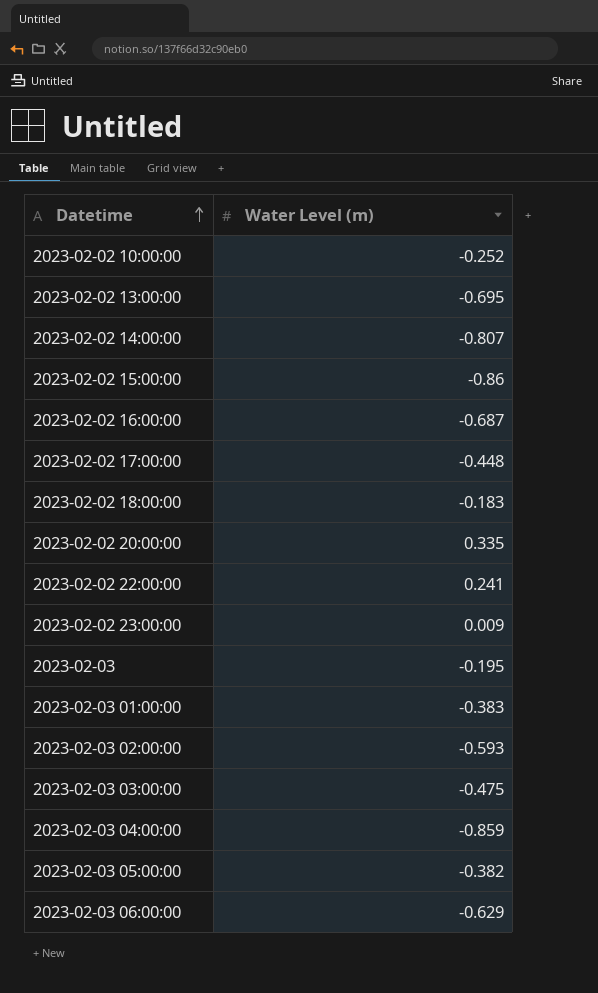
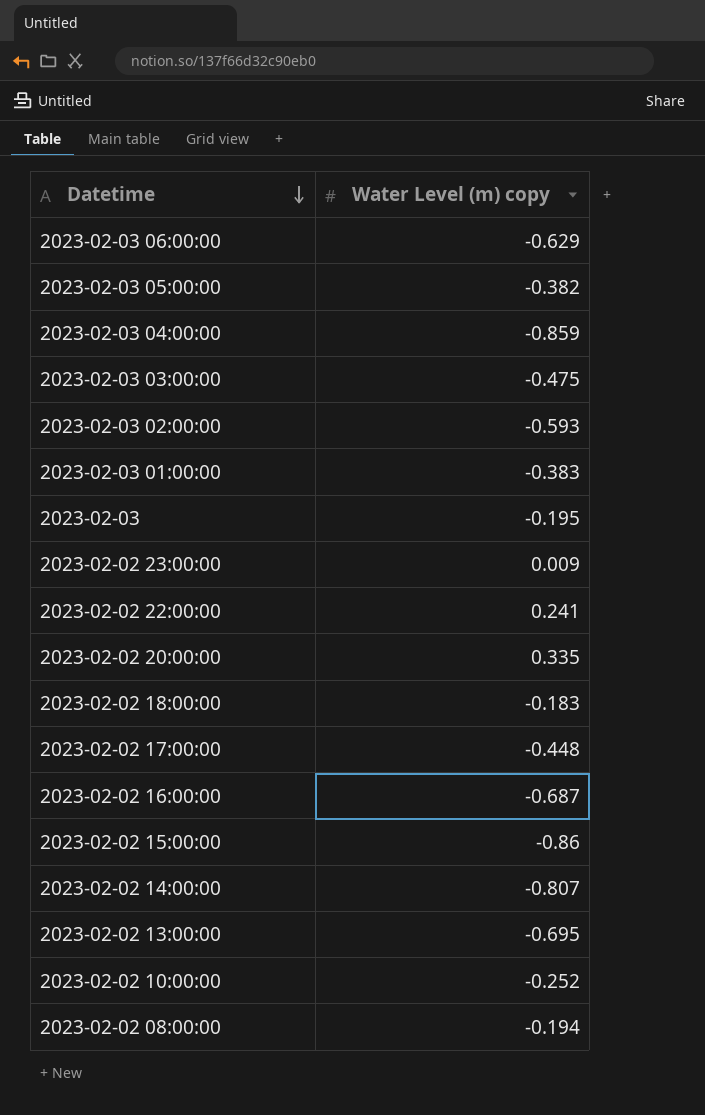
row order: Datetime ascending -> Datetime descending
column name: Water Level (m) -> Water Level (m) copy
row 2023-02-02 08:00:00: none -> -0.194

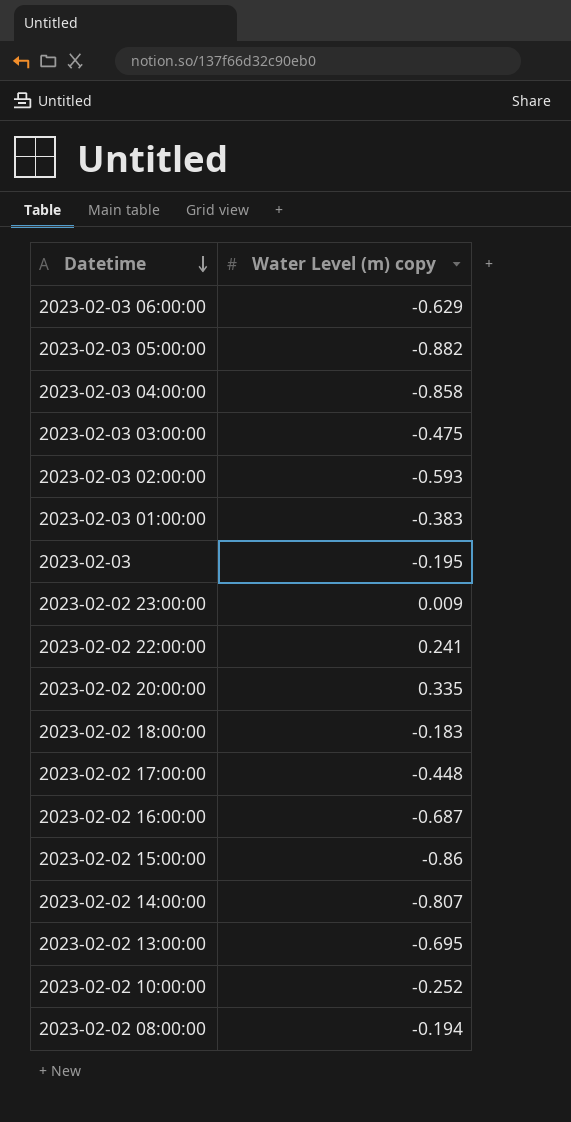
2023-02-03 05:00:00 | Water Level (m) copy: -0.382 -> -0.882
2023-02-03 04:00:00 | Water Level (m) copy: -0.859 -> -0.858

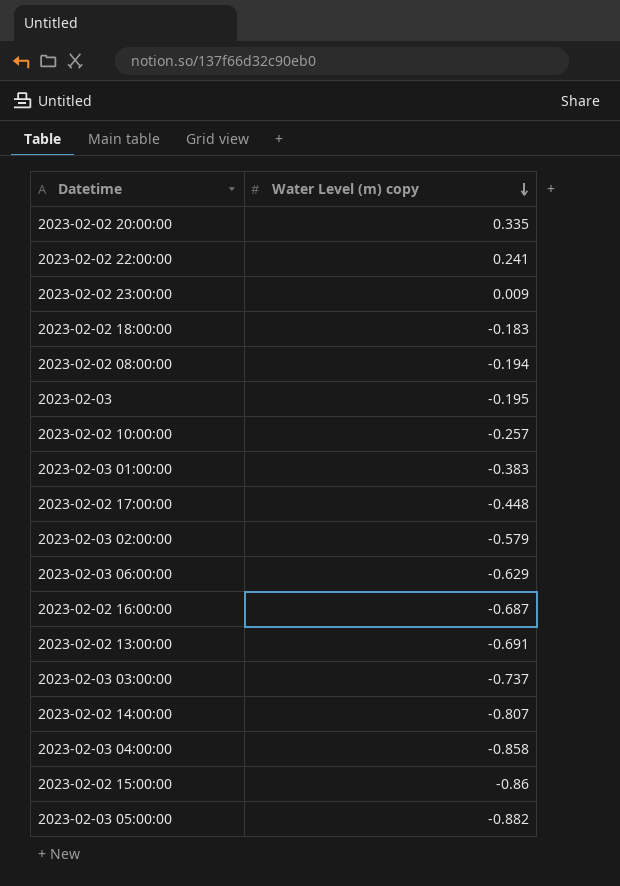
row order: Datetime descending -> Water Level (m) copy descending
2023-02-02 10:00:00 | Water Level (m) copy: -0.252 -> -0.257
2023-02-03 02:00:00 | Water Level (m) copy: -0.593 -> -0.579
2023-02-02 13:00:00 | Water Level (m) copy: -0.695 -> -0.691
2023-02-03 03:00:00 | Water Level (m) copy: -0.475 -> -0.737

